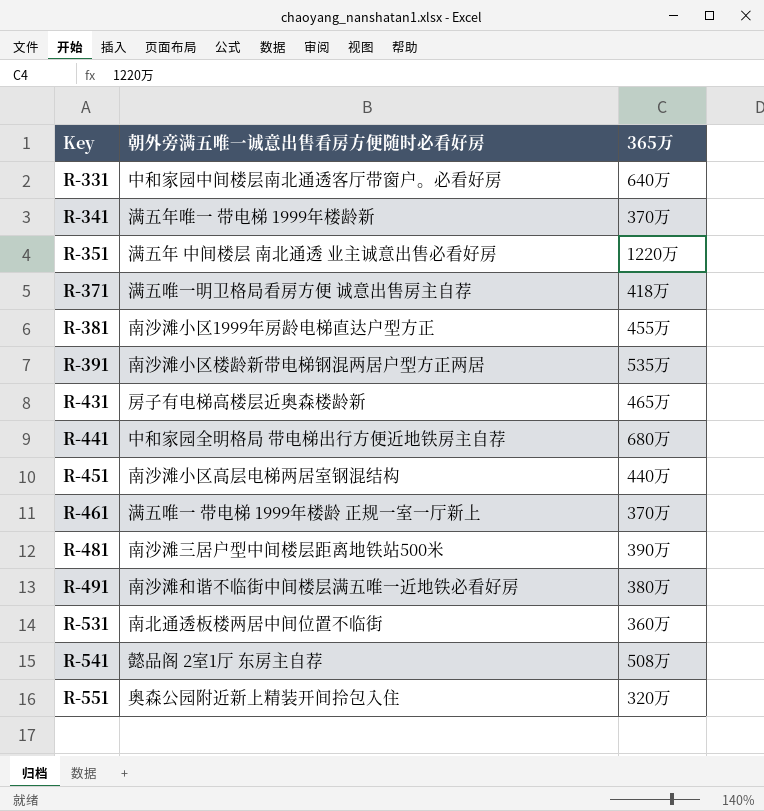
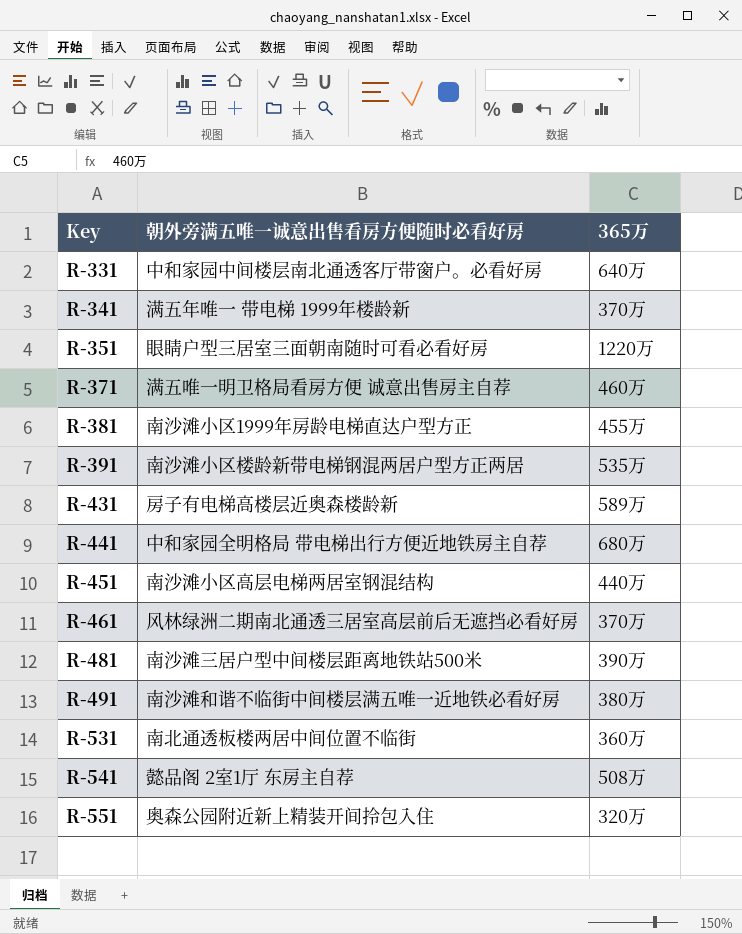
R-351 | 朝外旁满五唯一诚意出售看房方便随时必看好房: 满五年 中间楼层 南北通透 业主诚意出售必看好房 -> 眼睛户型三居室三面朝南随时可看必看好房
R-371 | 365万: 418万 -> 460万
R-431 | 365万: 465万 -> 589万
R-461 | 朝外旁满五唯一诚意出售看房方便随时必看好房: 满五唯一 带电梯 1999年楼龄 正规一室一厅新上 -> 风林绿洲二期南北通透三居室高层前后无遮挡必看好房

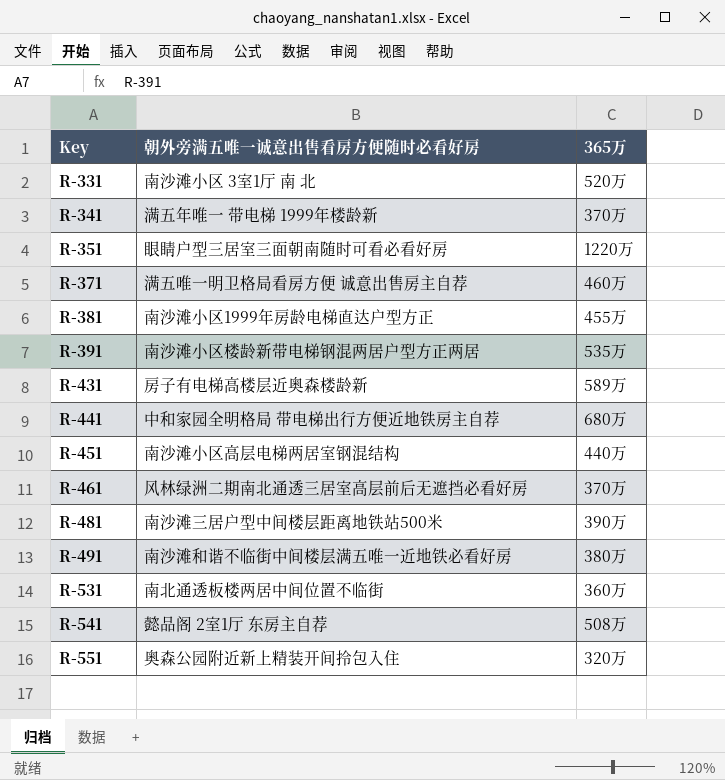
R-331 | 朝外旁满五唯一诚意出售看房方便随时必看好房: 中和家园中间楼层南北通透客厅带窗户。必看好房 -> 南沙滩小区 3室1厅 南 北
R-331 | 365万: 640万 -> 520万

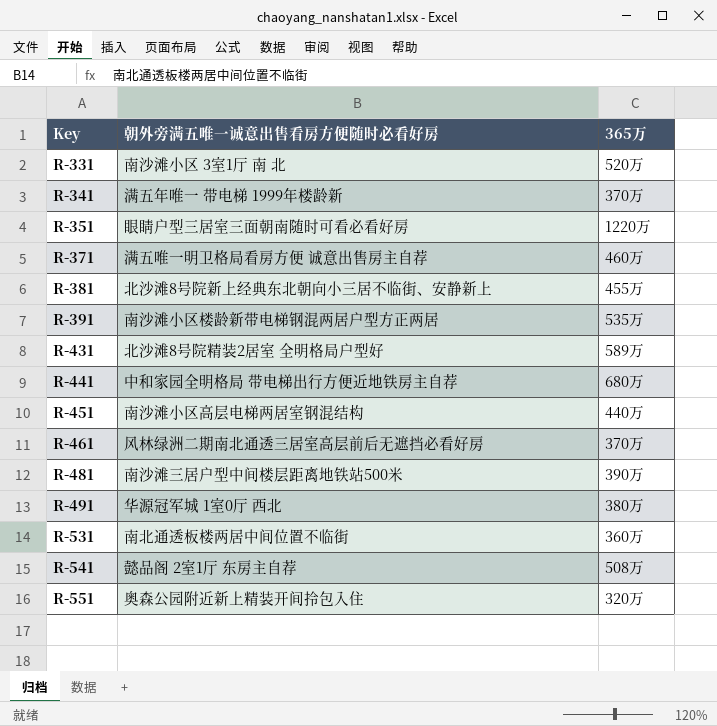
R-381 | 朝外旁满五唯一诚意出售看房方便随时必看好房: 南沙滩小区1999年房龄电梯直达户型方正 -> 北沙滩8号院新上经典东北朝向小三居不临街、安静新上
R-431 | 朝外旁满五唯一诚意出售看房方便随时必看好房: 房子有电梯高楼层近奥森楼龄新 -> 北沙滩8号院精装2居室 全明格局户型好
R-491 | 朝外旁满五唯一诚意出售看房方便随时必看好房: 南沙滩和谐不临街中间楼层满五唯一近地铁必看好房 -> 华源冠军城 1室0厅 西北

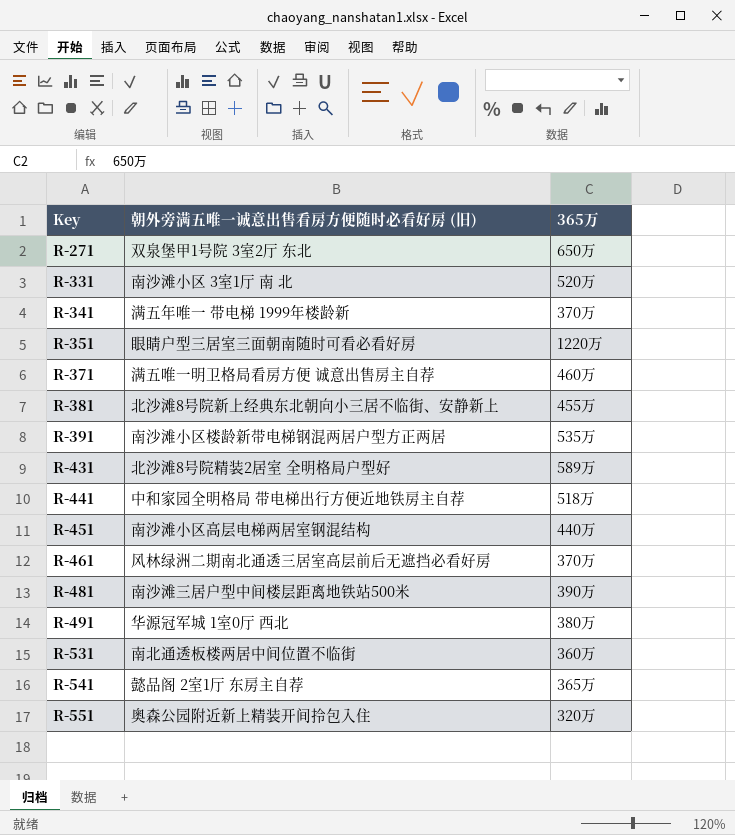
column name: 朝外旁满五唯一诚意出售看房方便随时必看好房 -> 朝外旁满五唯一诚意出售看房方便随时必看好房 (旧)
row R-271: none -> 双泉堡甲1号院 3室2厅 东北 | 650万
R-441 | 365万: 680万 -> 518万
R-541 | 365万: 508万 -> 365万

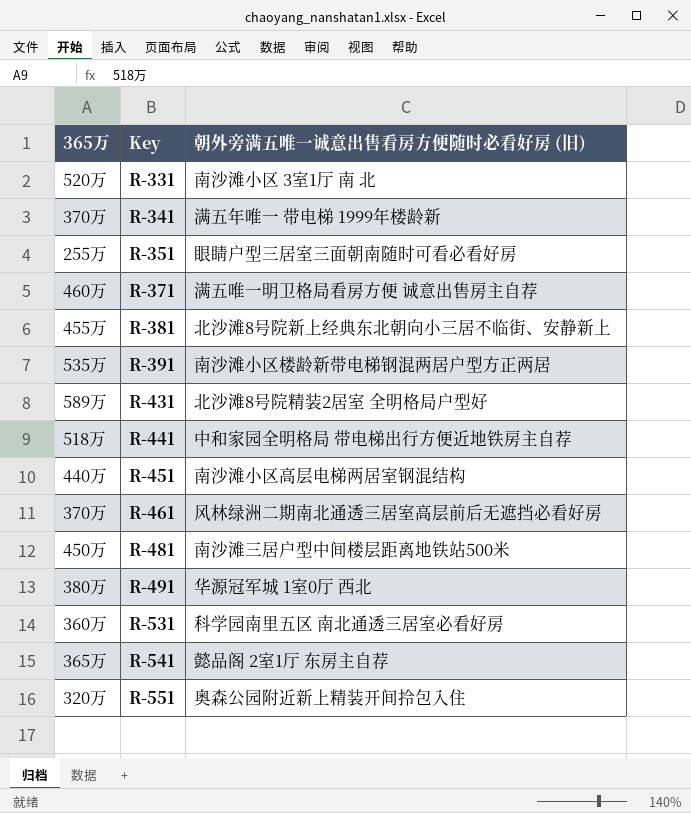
column 365万 | position: 3 -> 1
row R-271: 双泉堡甲1号院 3室2厅 东北 | 650万 -> none
R-351 | 365万: 1220万 -> 255万
R-481 | 365万: 390万 -> 450万
R-531 | 朝外旁满五唯一诚意出售看房方便随时必看好房 (旧): 南北通透板楼两居中间位置不临街 -> 科学园南里五区 南北通透三居室必看好房

